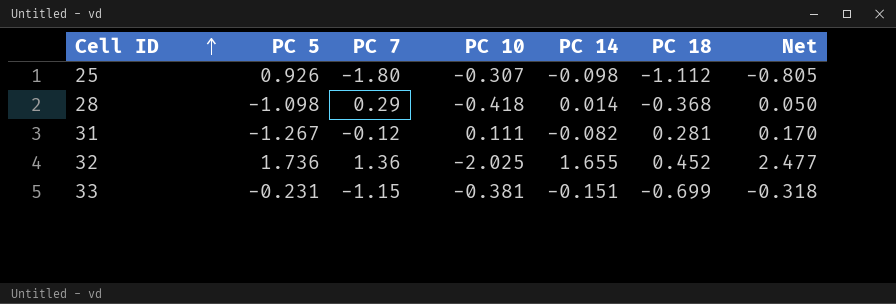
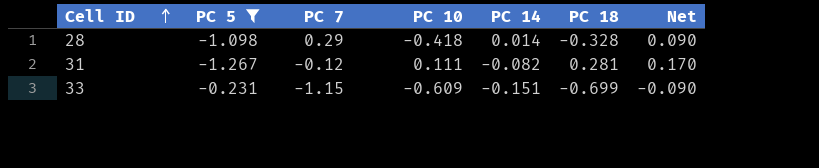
filter: none -> PC 5 <= -0.231
28 | PC 18: -0.368 -> -0.328
28 | Net: 0.050 -> 0.090
33 | PC 10: -0.381 -> -0.609
33 | Net: -0.318 -> -0.090

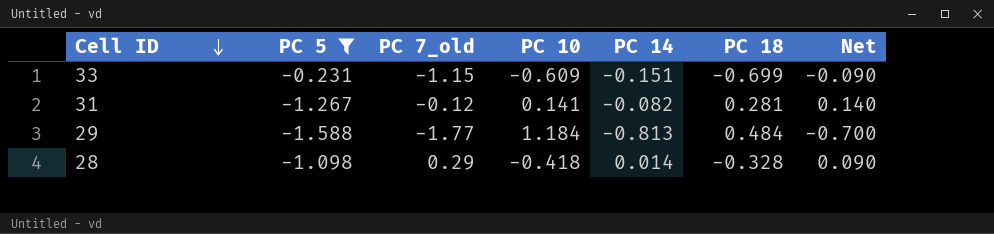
row order: Cell ID ascending -> Cell ID descending
column name: PC 7 -> PC 7_old
31 | PC 10: 0.111 -> 0.141
31 | Net: 0.170 -> 0.140
row 29: none -> -1.588 | -1.77 | 1.184 | -0.813 | 0.484 | -0.700

